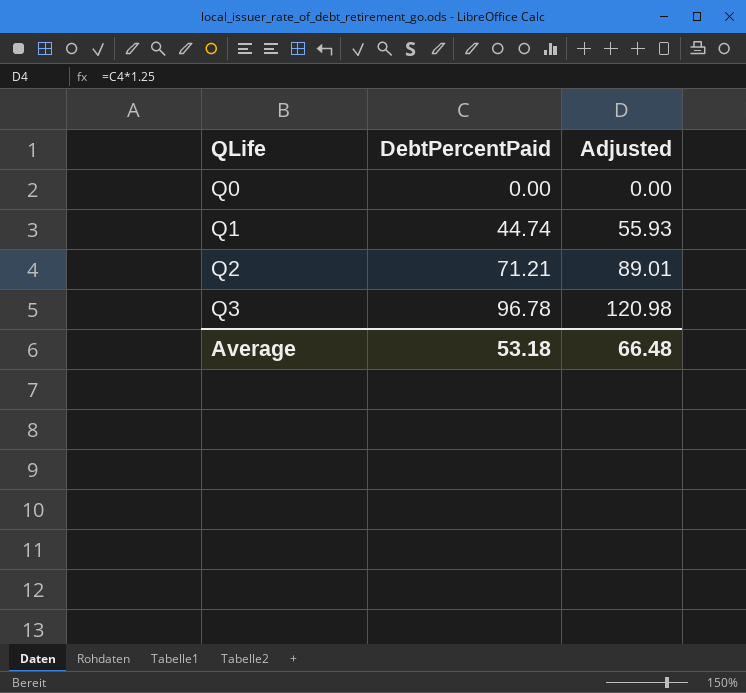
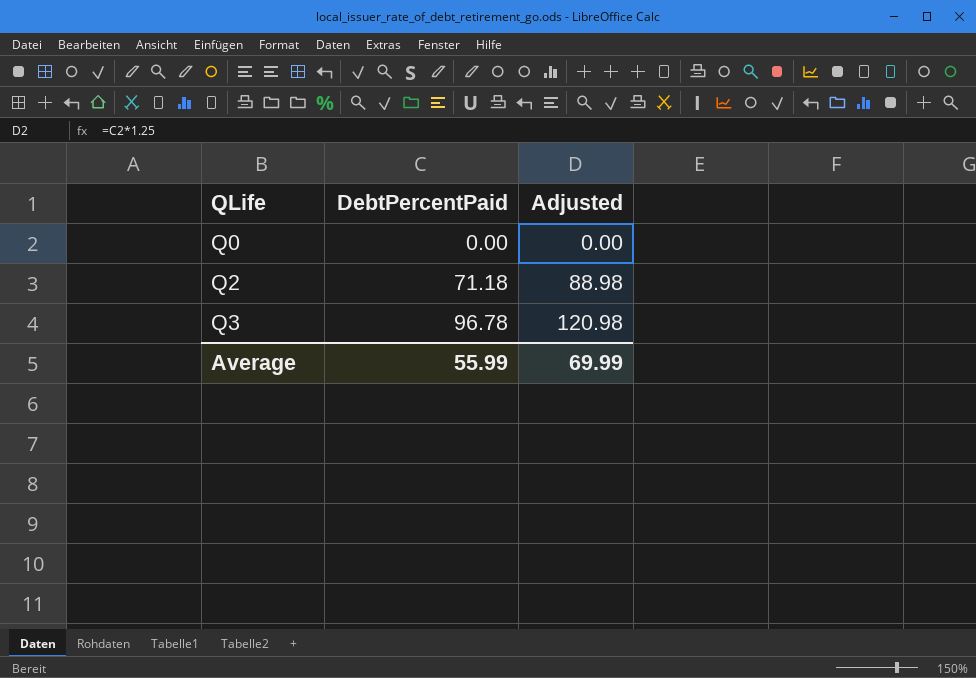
row Q1: 44.74 | 55.93 -> none
Q2 | DebtPercentPaid: 71.21 -> 71.18
Q2 | Adjusted: 89.01 -> 88.98
Average | DebtPercentPaid: 53.18 -> 55.99
Average | Adjusted: 66.48 -> 69.99

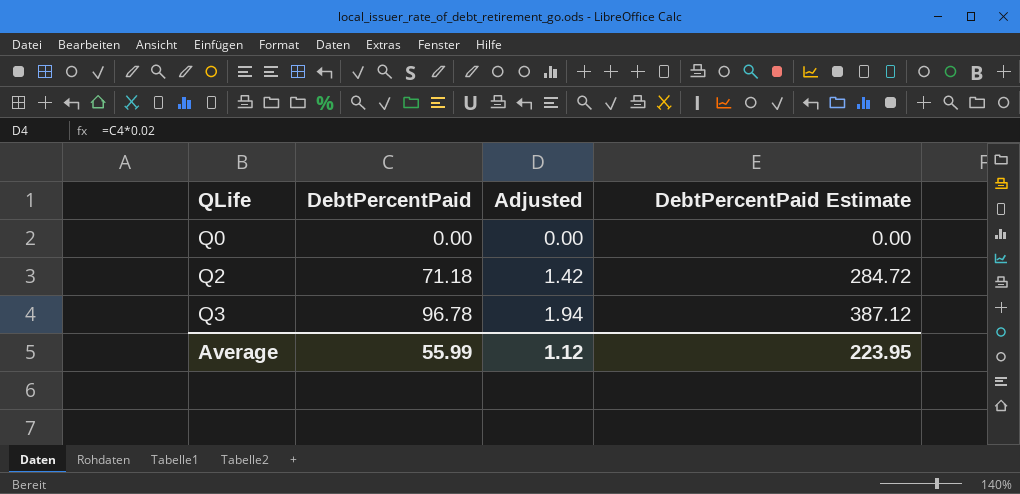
column Adjusted | formula: [DebtPercentPaid] * 1.25 -> [DebtPercentPaid] * 0.02
column DebtPercentPaid Estimate | formula: none -> [DebtPercentPaid] * 4
Average | Adjusted: 69.99 -> 1.12

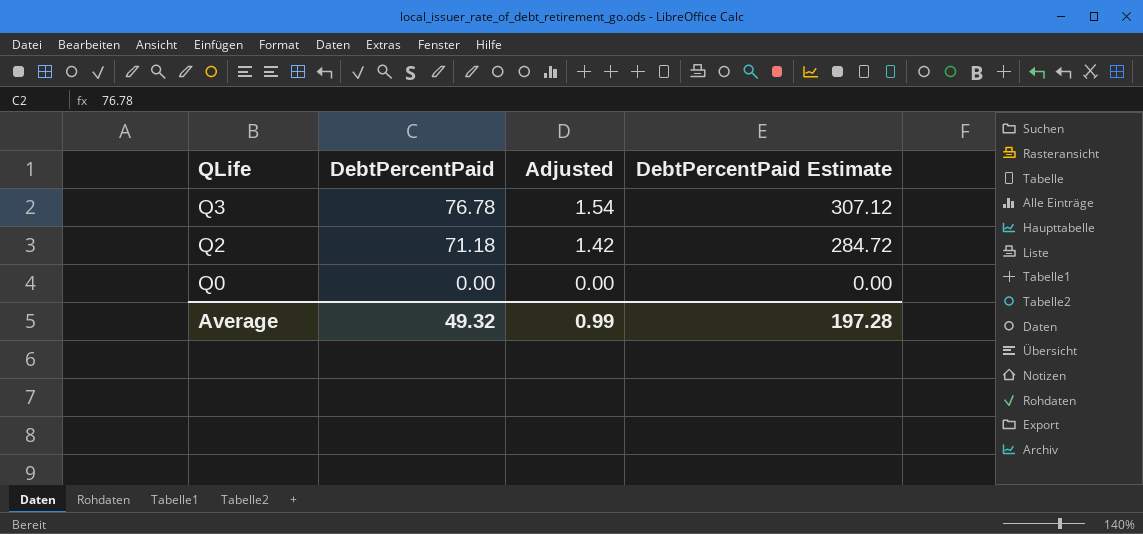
row order: QLife ascending -> QLife descending
Q3 | DebtPercentPaid: 96.78 -> 76.78
Q3 | Adjusted: 1.94 -> 1.54
Q3 | DebtPercentPaid Estimate: 387.12 -> 307.12
Average | DebtPercentPaid: 55.99 -> 49.32
Average | Adjusted: 1.12 -> 0.99
Average | DebtPercentPaid Estimate: 223.95 -> 197.28

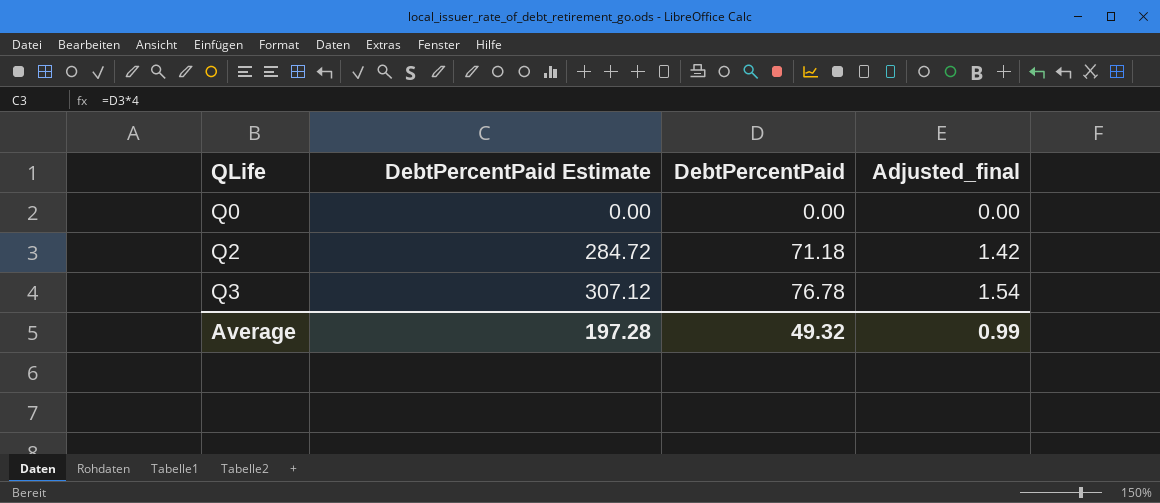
row order: QLife descending -> QLife ascending
column DebtPercentPaid Estimate | position: 4 -> 2
column name: Adjusted -> Adjusted_final

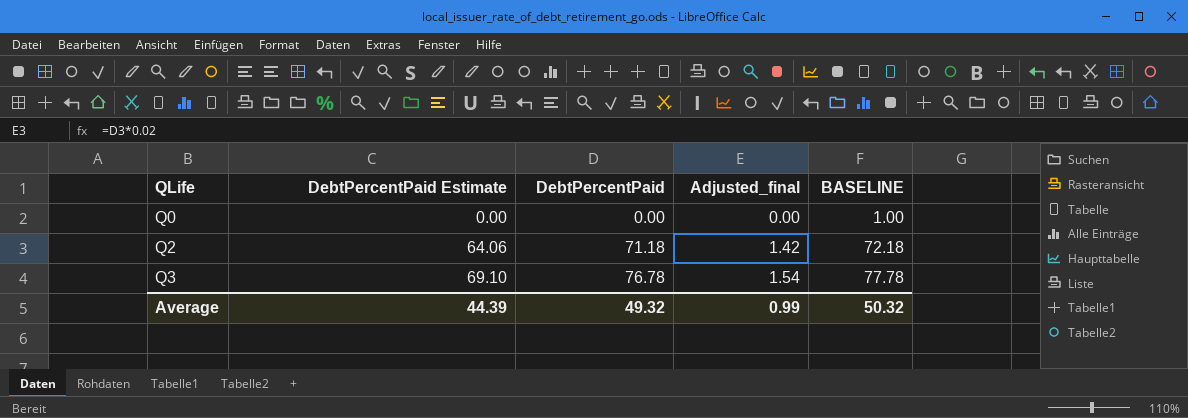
column DebtPercentPaid Estimate | formula: [DebtPercentPaid] * 4 -> [DebtPercentPaid] * 0.9
column BASELINE | formula: none -> [DebtPercentPaid] + 1
Average | DebtPercentPaid Estimate: 197.28 -> 44.39

